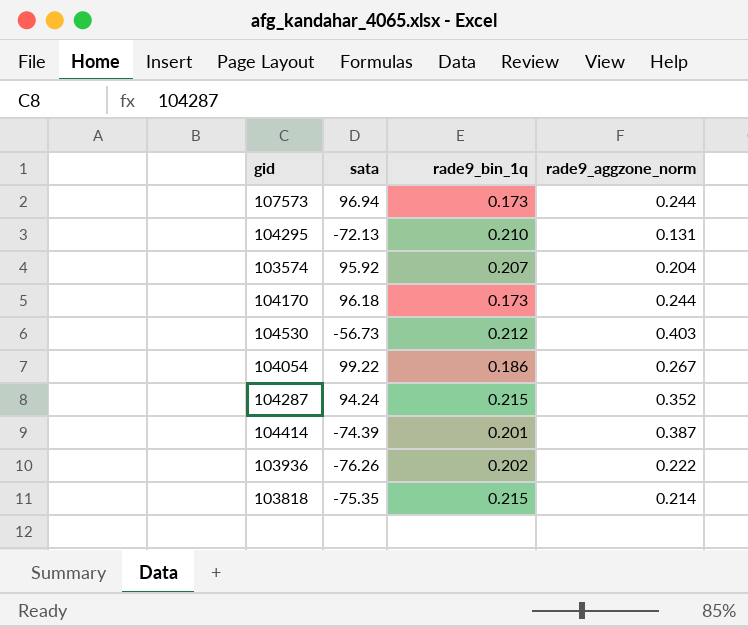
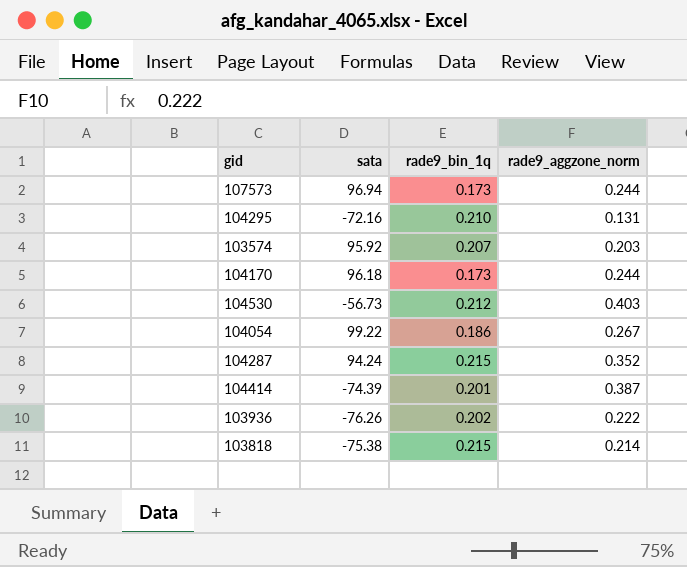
104295 | sata: -72.13 -> -72.16
103574 | rade9_aggzone_norm: 0.204 -> 0.203
103818 | sata: -75.35 -> -75.38

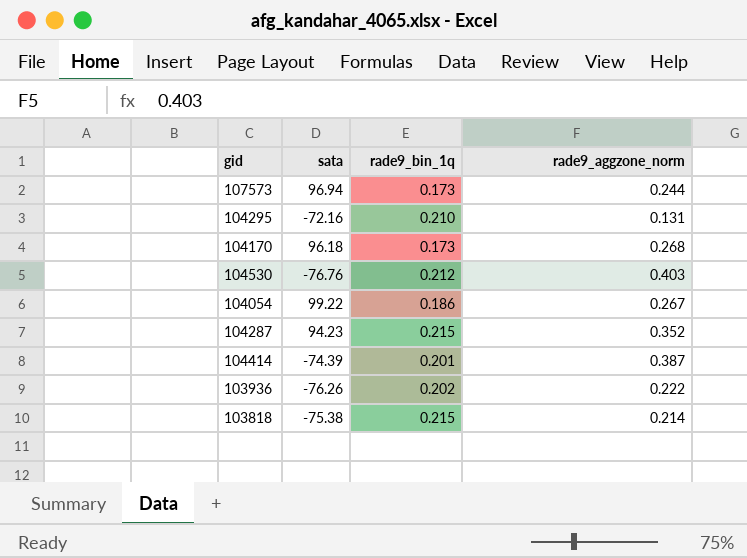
row 103574: 95.92 | 0.207 | 0.203 -> none
104170 | rade9_aggzone_norm: 0.244 -> 0.268
104530 | sata: -56.73 -> -76.76
104287 | sata: 94.24 -> 94.23

